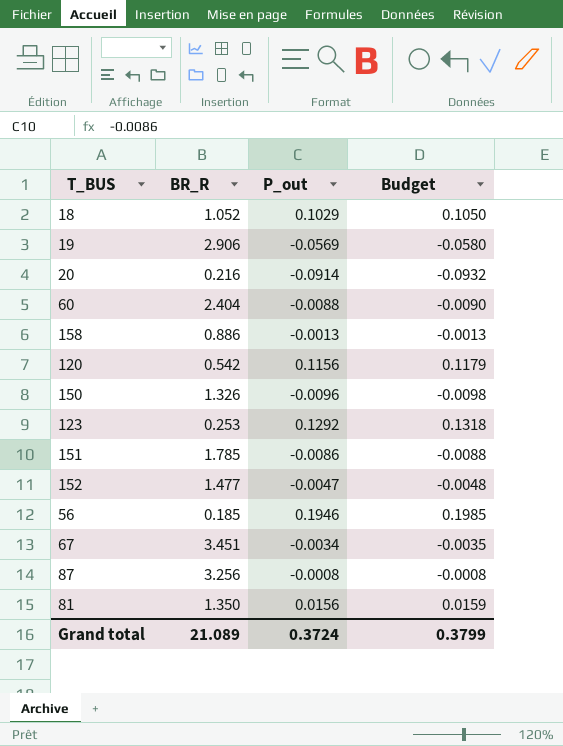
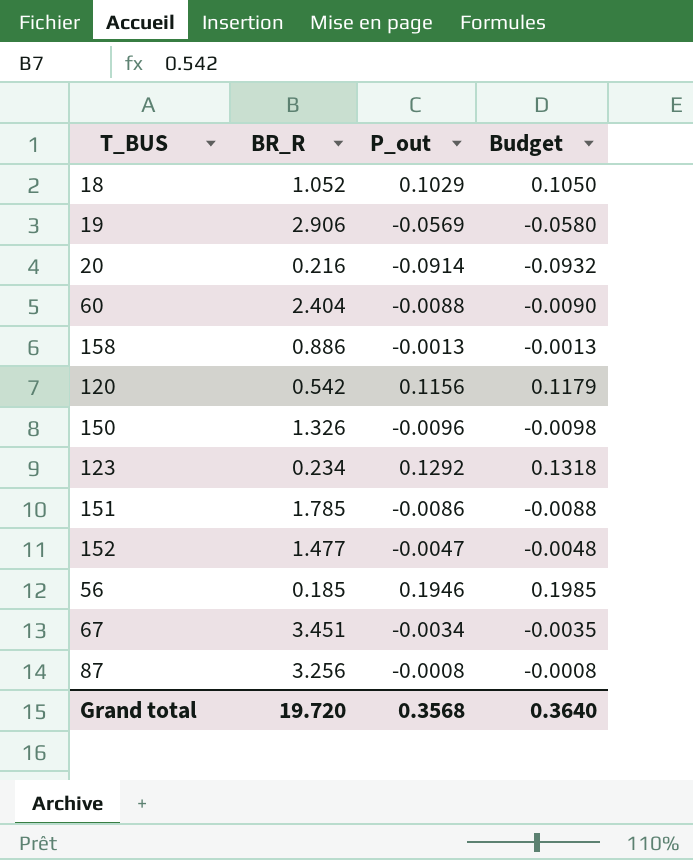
row 81: 1.350 | 0.0156 | 0.0159 -> none
123 | BR_R: 0.253 -> 0.234
Grand total | BR_R: 21.089 -> 19.720
Grand total | P_out: 0.3724 -> 0.3568
Grand total | Budget: 0.3799 -> 0.3640

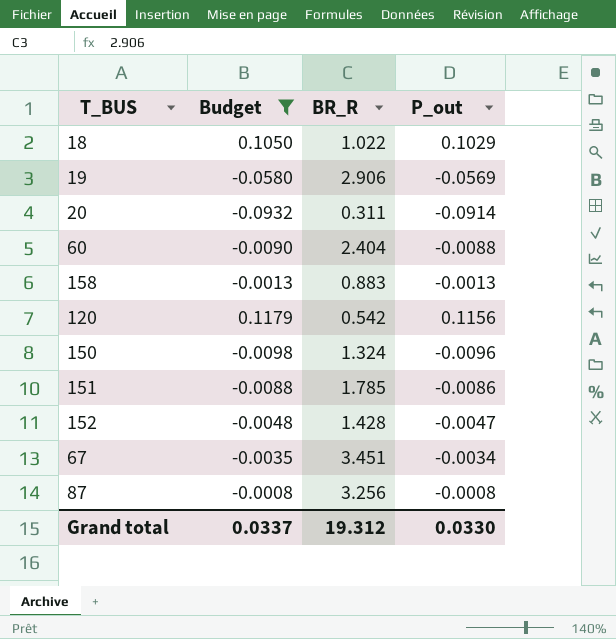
filter: none -> Budget <= 0.1179
column Budget | position: 4 -> 2
18 | BR_R: 1.052 -> 1.022
20 | BR_R: 0.216 -> 0.311
158 | BR_R: 0.886 -> 0.883
150 | BR_R: 1.326 -> 1.324
152 | BR_R: 1.477 -> 1.428
Grand total | Budget: 0.3640 -> 0.0337
Grand total | BR_R: 19.720 -> 19.312
Grand total | P_out: 0.3568 -> 0.0330

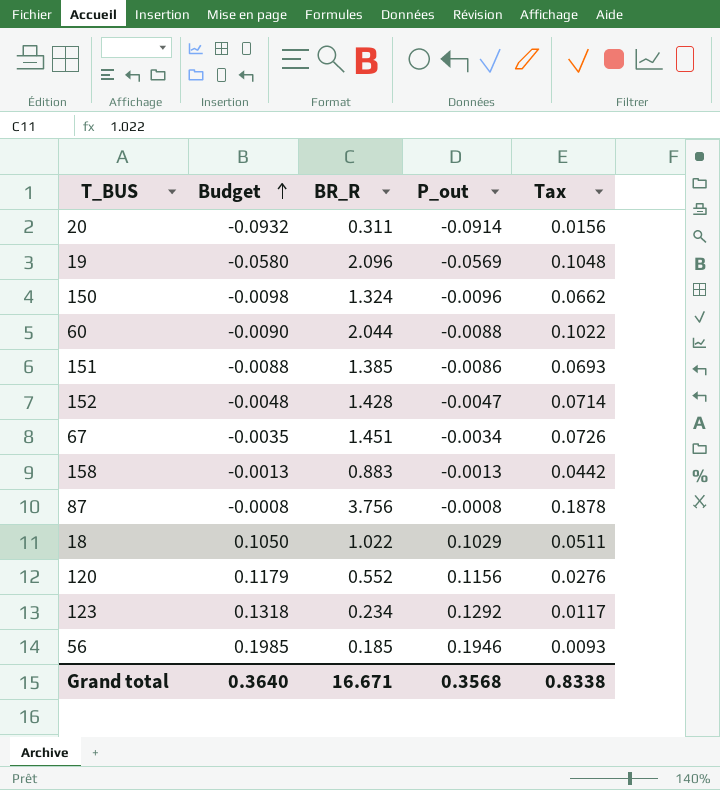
filter: Budget <= 0.1179 -> none
row order: none -> Budget ascending
column Tax | formula: none -> [BR_R] * 0.05
19 | BR_R: 2.906 -> 2.096
60 | BR_R: 2.404 -> 2.044
151 | BR_R: 1.785 -> 1.385
67 | BR_R: 3.451 -> 1.451
87 | BR_R: 3.256 -> 3.756
120 | BR_R: 0.542 -> 0.552
Grand total | Budget: 0.0337 -> 0.3640
Grand total | BR_R: 19.312 -> 16.671
Grand total | P_out: 0.0330 -> 0.3568

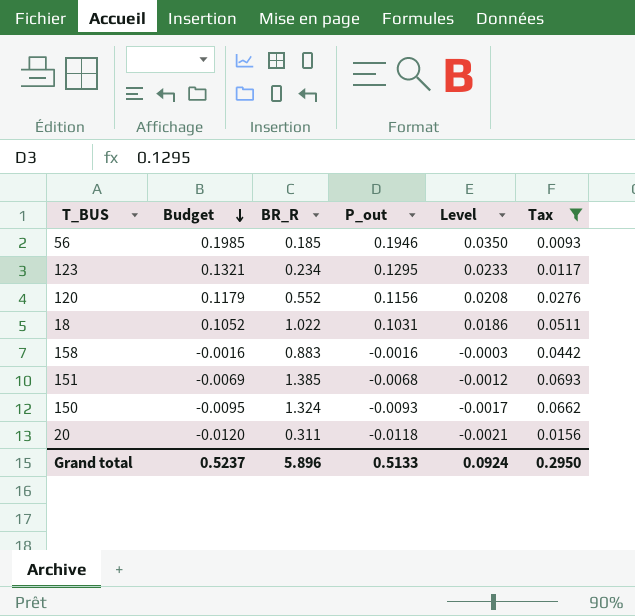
filter: none -> Tax <= 0.0693
row order: Budget ascending -> Budget descending
column Level | formula: none -> [P_out] * 0.18
123 | Budget: 0.1318 -> 0.1321
123 | P_out: 0.1292 -> 0.1295
18 | Budget: 0.1050 -> 0.1052
18 | P_out: 0.1029 -> 0.1031
158 | Budget: -0.0013 -> -0.0016
158 | P_out: -0.0013 -> -0.0016
151 | Budget: -0.0088 -> -0.0069
151 | P_out: -0.0086 -> -0.0068
150 | Budget: -0.0098 -> -0.0095
150 | P_out: -0.0096 -> -0.0093
20 | Budget: -0.0932 -> -0.0120
20 | P_out: -0.0914 -> -0.0118
Grand total | Budget: 0.3640 -> 0.5237
Grand total | BR_R: 16.671 -> 5.896
Grand total | P_out: 0.3568 -> 0.5133
Grand total | Tax: 0.8338 -> 0.2950

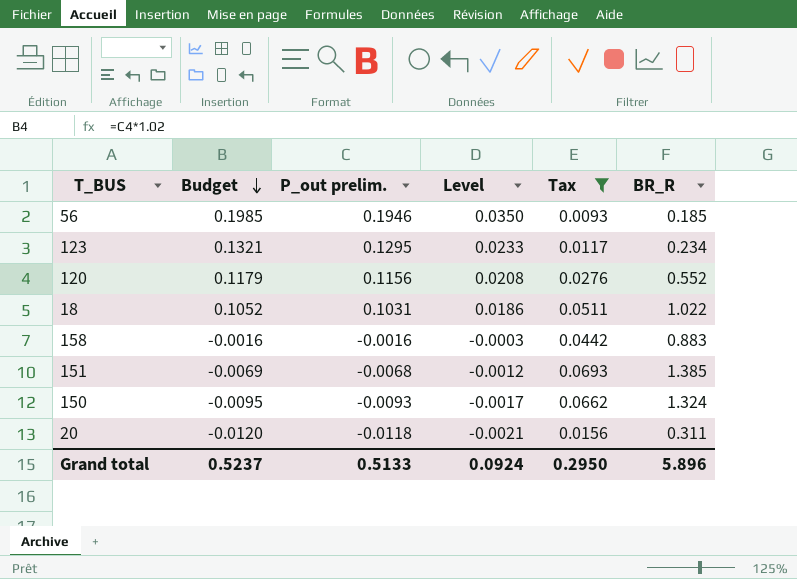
column name: P_out -> P_out prelim.
column BR_R | position: 3 -> 6

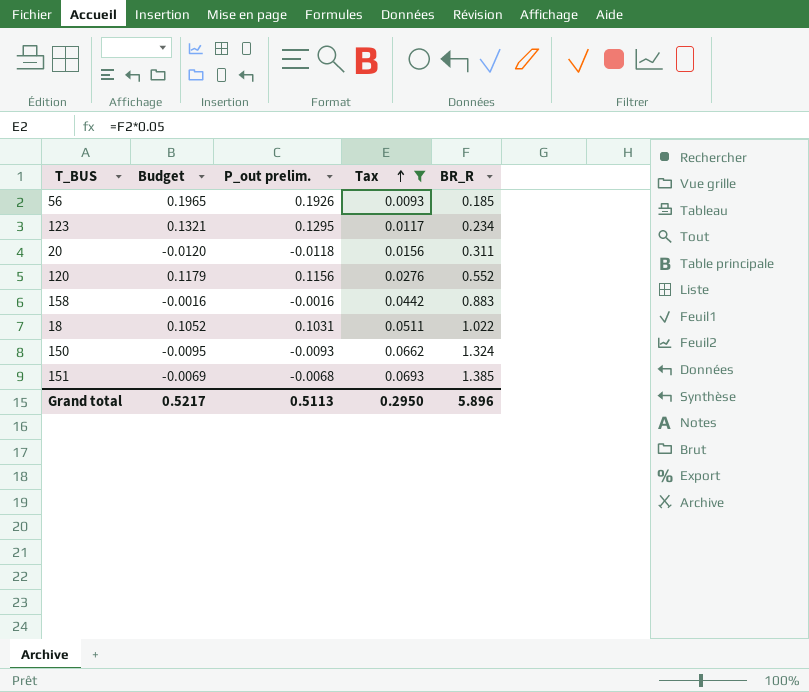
row order: Budget descending -> Tax ascending
column Level | formula: [P_out prelim.] * 0.18 -> none
56 | Budget: 0.1985 -> 0.1965
56 | P_out prelim.: 0.1946 -> 0.1926
Grand total | Budget: 0.5237 -> 0.5217
Grand total | P_out prelim.: 0.5133 -> 0.5113

